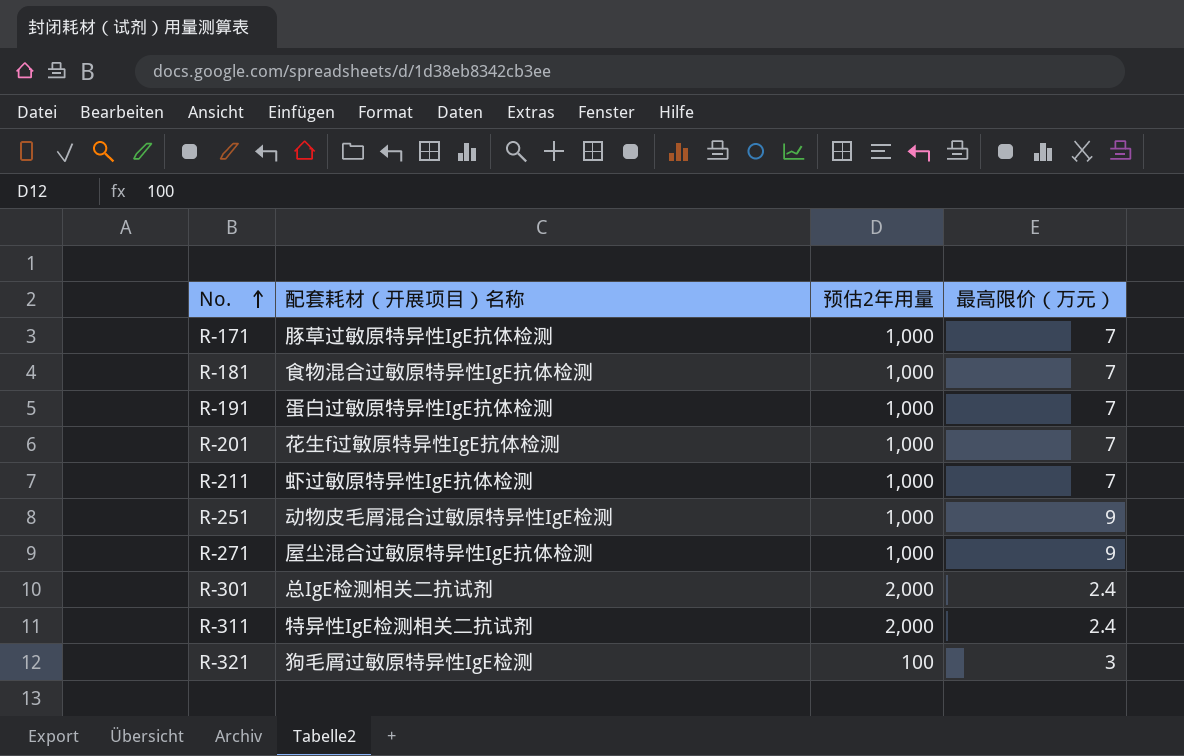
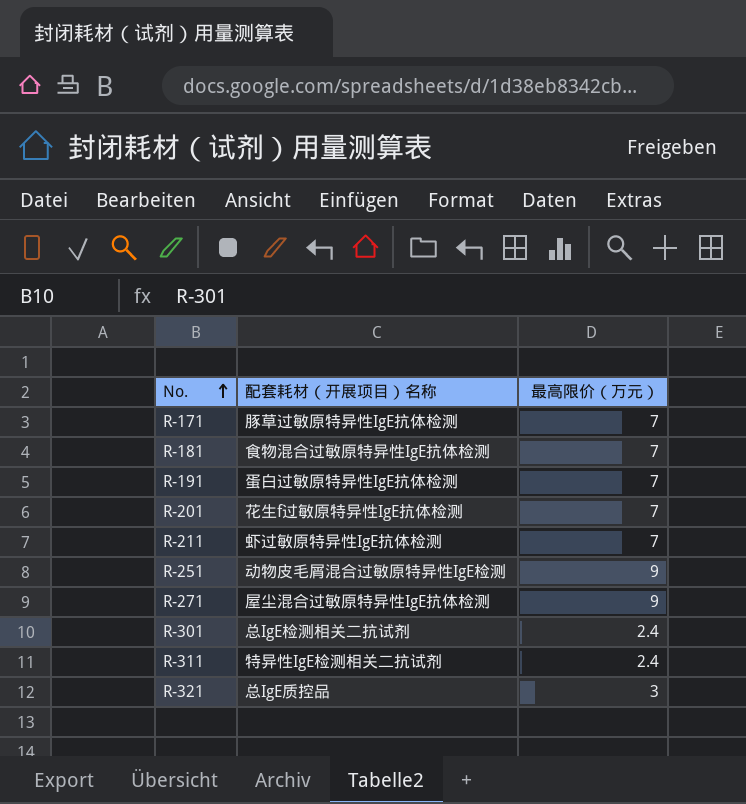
column 预估2年用量 | position: 3 -> none
R-321 | 配套耗材（开展项目）名称: 狗毛屑过敏原特异性IgE检测 -> 总IgE质控品

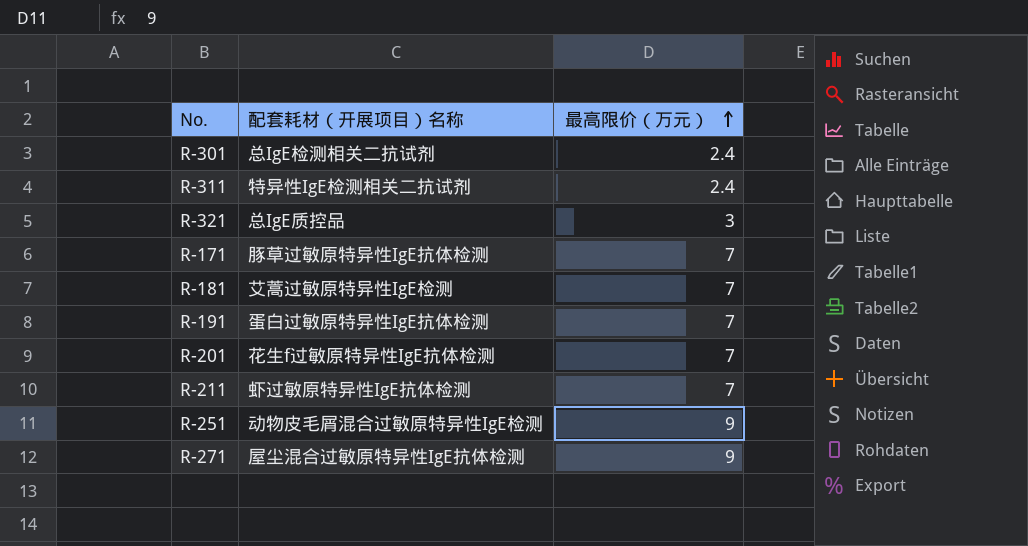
row order: No. ascending -> 最高限价（万元） ascending
R-181 | 配套耗材（开展项目）名称: 食物混合过敏原特异性IgE抗体检测 -> 艾蒿过敏原特异性IgE检测

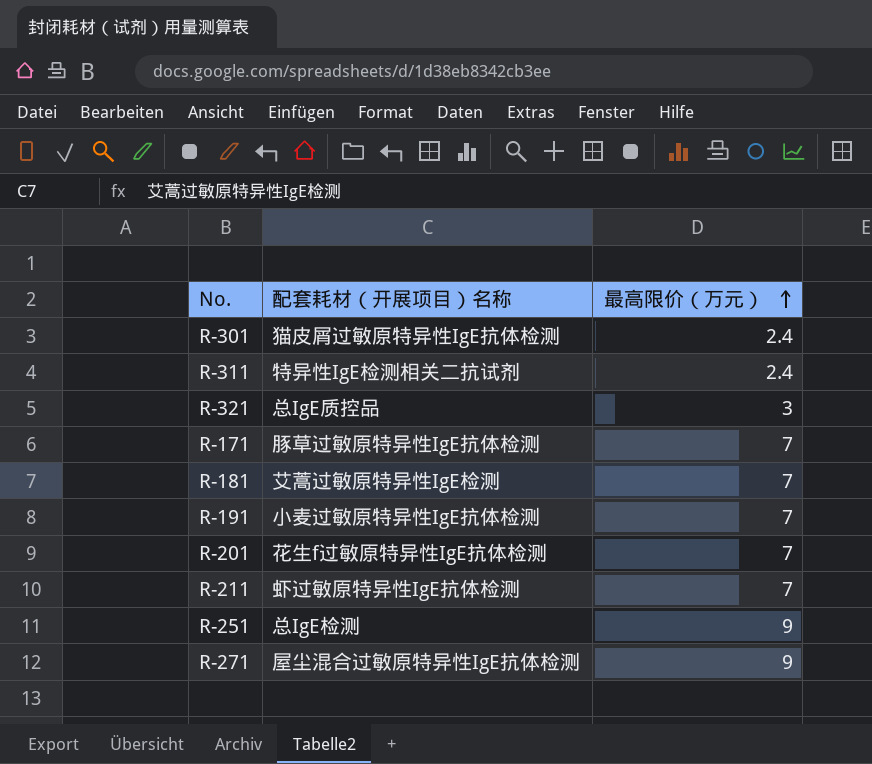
R-301 | 配套耗材（开展项目）名称: 总IgE检测相关二抗试剂 -> 猫皮屑过敏原特异性IgE抗体检测
R-191 | 配套耗材（开展项目）名称: 蛋白过敏原特异性IgE抗体检测 -> 小麦过敏原特异性IgE抗体检测
R-251 | 配套耗材（开展项目）名称: 动物皮毛屑混合过敏原特异性IgE检测 -> 总IgE检测

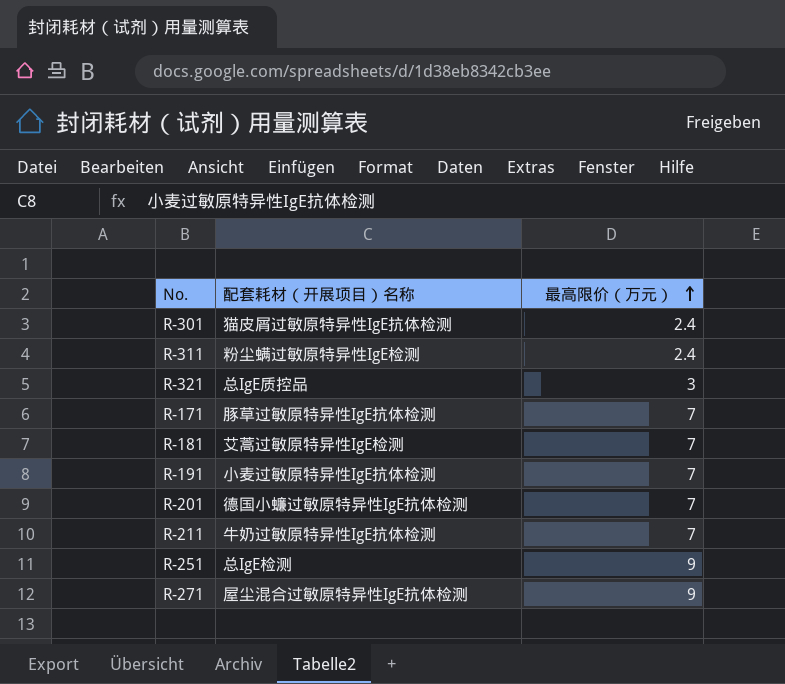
R-311 | 配套耗材（开展项目）名称: 特异性IgE检测相关二抗试剂 -> 粉尘螨过敏原特异性IgE检测
R-201 | 配套耗材（开展项目）名称: 花生f过敏原特异性IgE抗体检测 -> 德国小蠊过敏原特异性IgE抗体检测
R-211 | 配套耗材（开展项目）名称: 虾过敏原特异性IgE抗体检测 -> 牛奶过敏原特异性IgE抗体检测

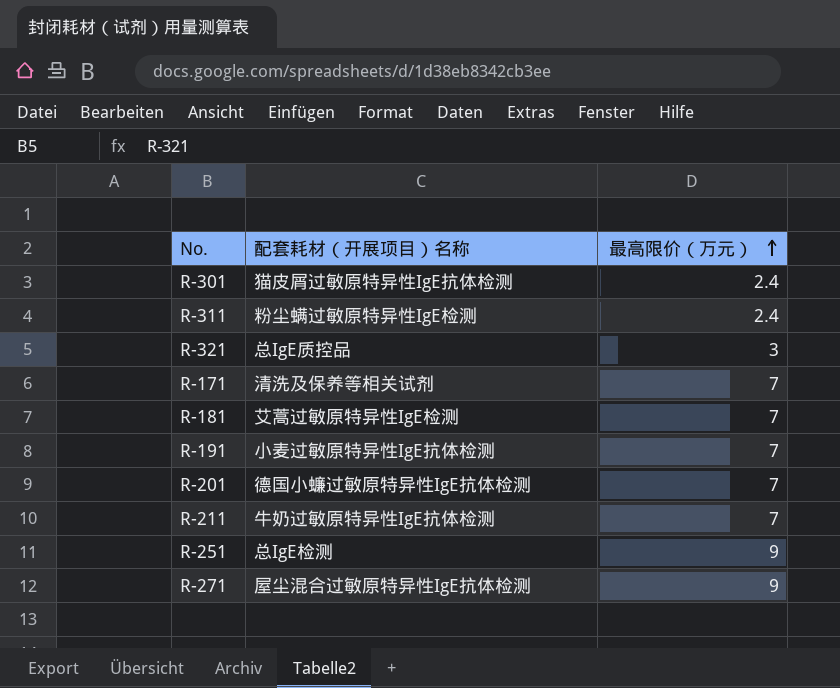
R-171 | 配套耗材（开展项目）名称: 豚草过敏原特异性IgE抗体检测 -> 清洗及保养等相关试剂

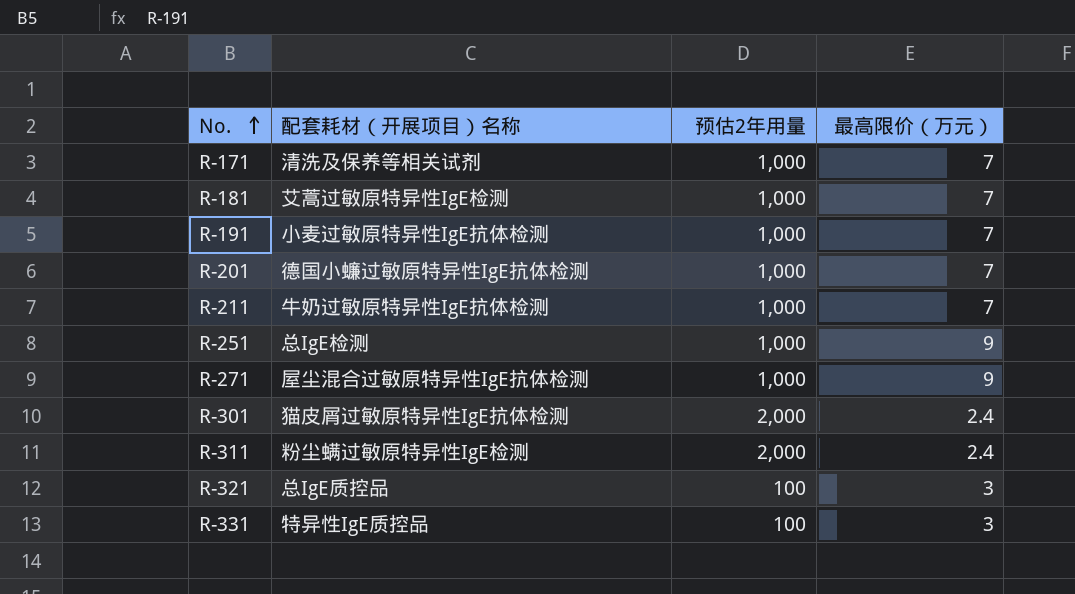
row order: 最高限价（万元） ascending -> No. ascending
column 预估2年用量 | position: none -> 3
row R-331: none -> 特异性IgE质控品 | 100 | 3

